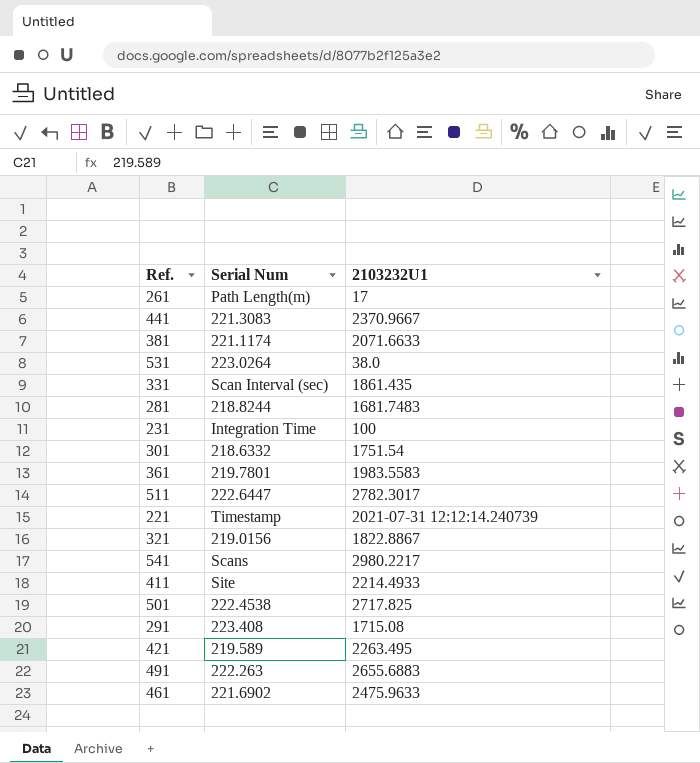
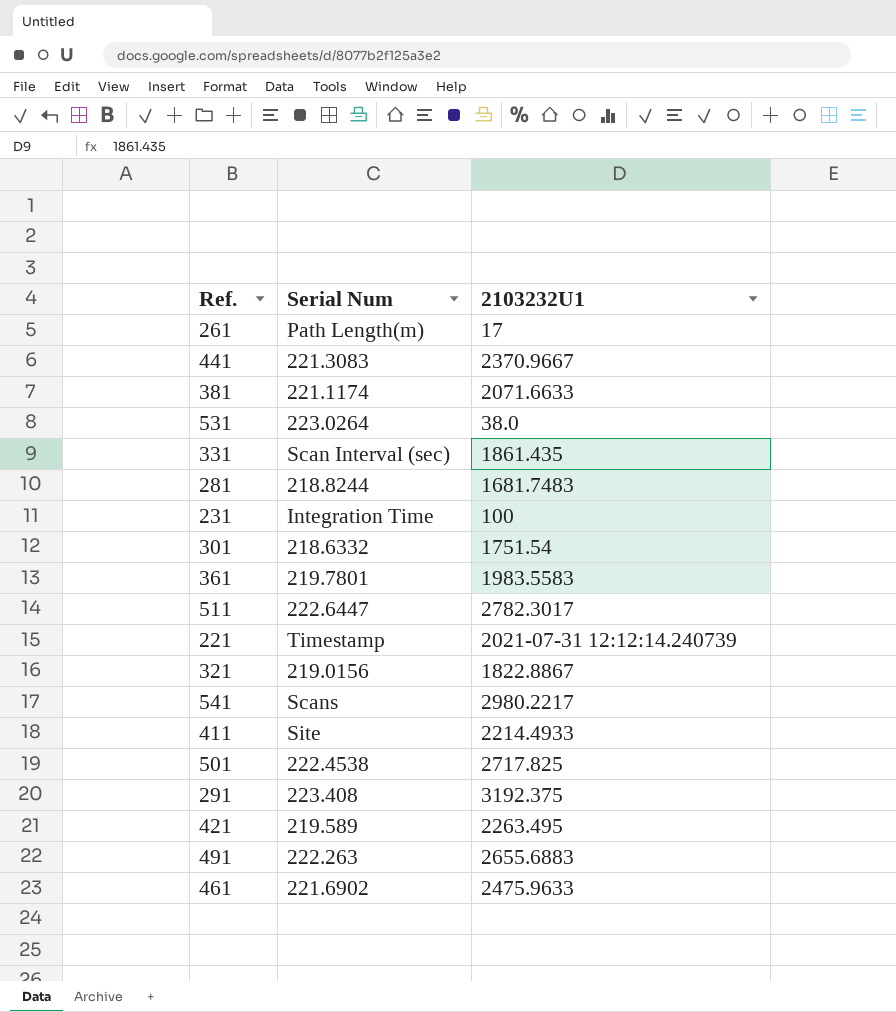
291 | 2103232U1: 1715.08 -> 3192.375

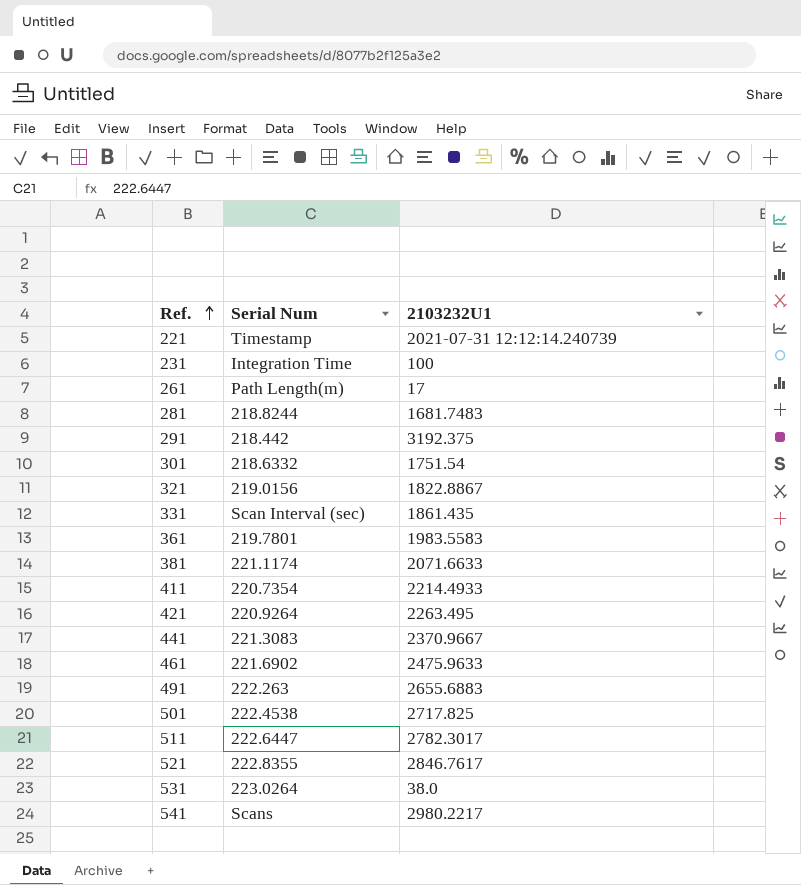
row order: none -> Ref. ascending
291 | Serial Num: 223.408 -> 218.442
411 | Serial Num: Site -> 220.7354
421 | Serial Num: 219.589 -> 220.9264
row 521: none -> 222.8355 | 2846.7617

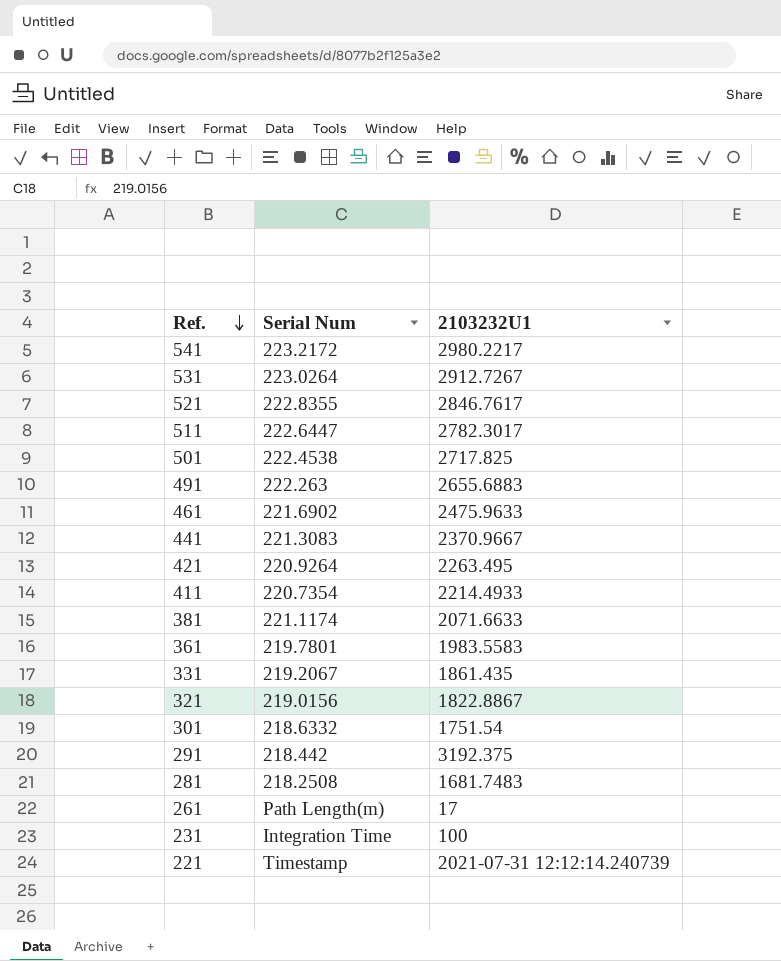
row order: Ref. ascending -> Ref. descending
541 | Serial Num: Scans -> 223.2172
531 | 2103232U1: 38.0 -> 2912.7267
331 | Serial Num: Scan Interval (sec) -> 219.2067
281 | Serial Num: 218.8244 -> 218.2508

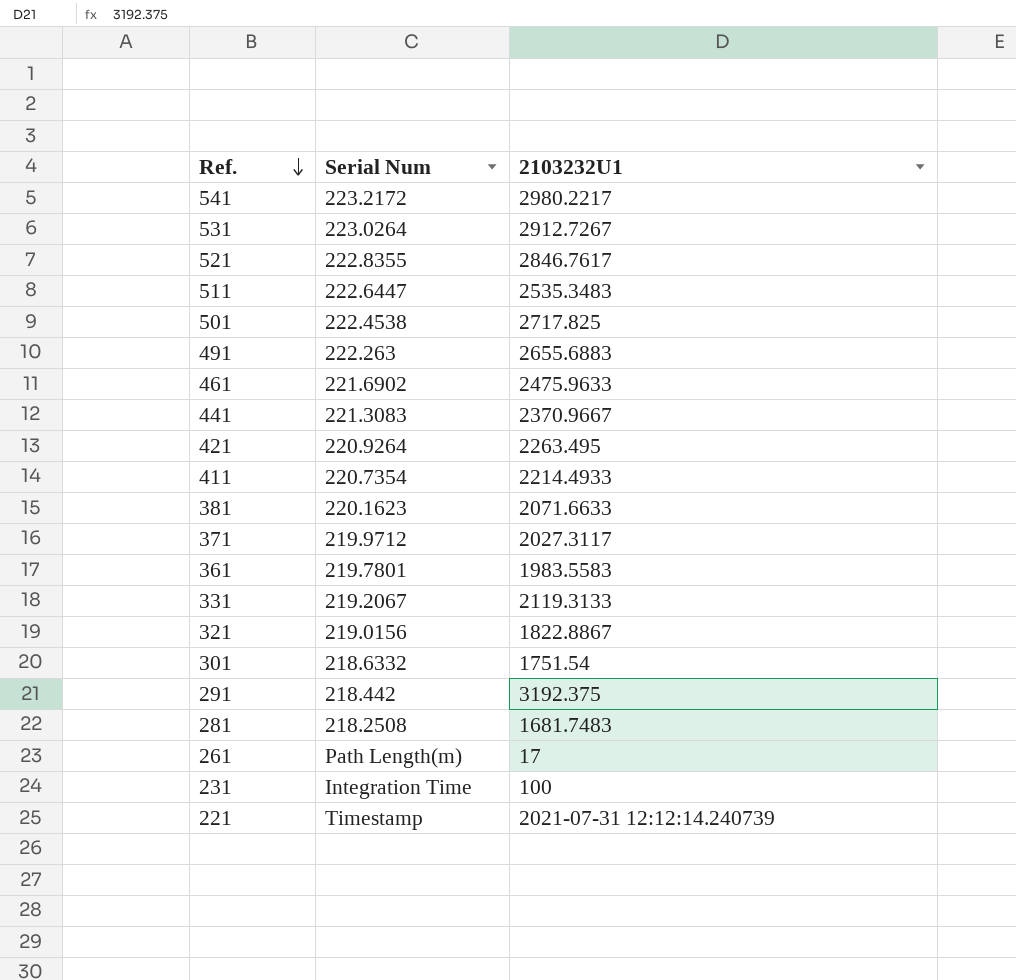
511 | 2103232U1: 2782.3017 -> 2535.3483
381 | Serial Num: 221.1174 -> 220.1623
row 371: none -> 219.9712 | 2027.3117
331 | 2103232U1: 1861.435 -> 2119.3133

